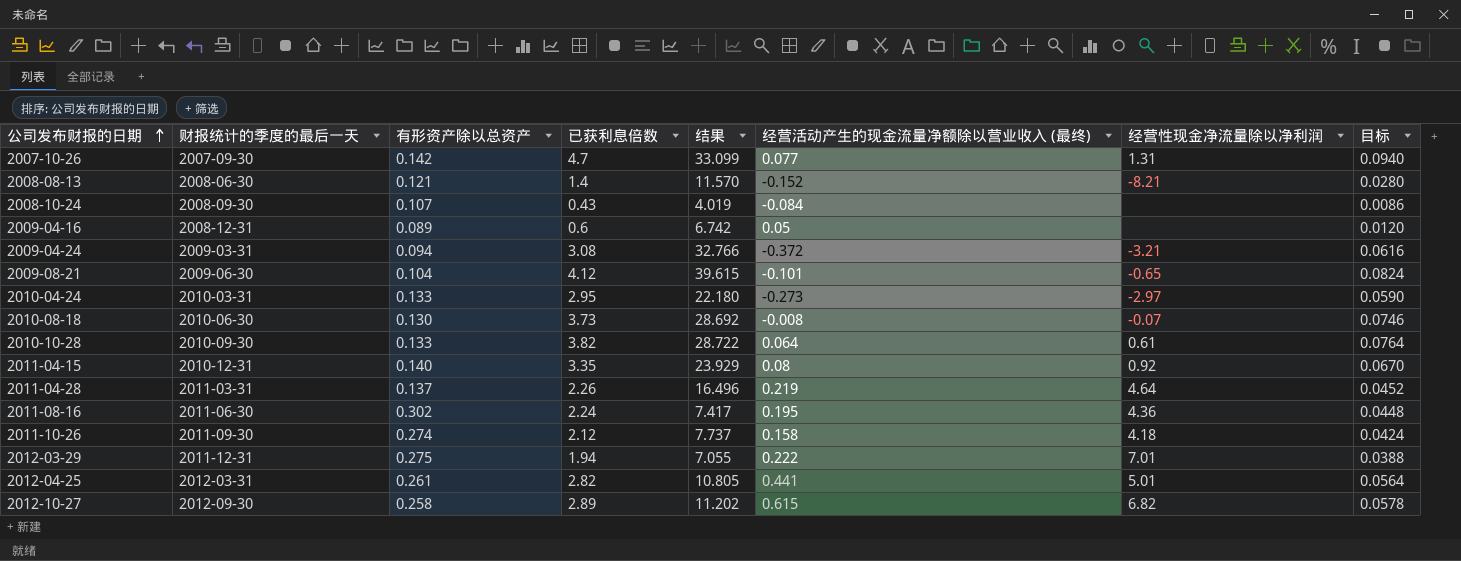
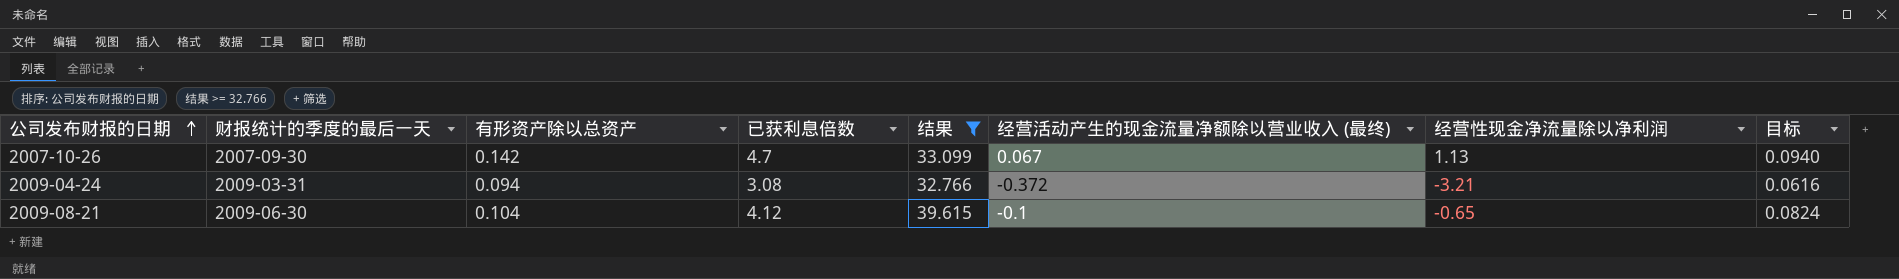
filter: none -> 结果 >= 32.766
2007-10-26 | 经营活动产生的现金流量净额除以营业收入 (最终): 0.077 -> 0.067
2007-10-26 | 经营性现金净流量除以净利润: 1.31 -> 1.13
2009-08-21 | 经营活动产生的现金流量净额除以营业收入 (最终): -0.101 -> -0.1

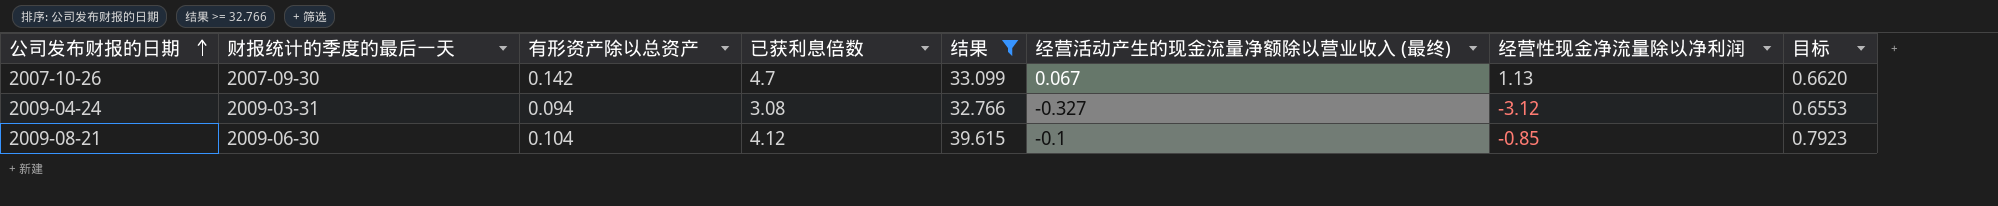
column 目标 | formula: [已获利息倍数] * 0.02 -> [结果] * 0.02
2009-04-24 | 经营活动产生的现金流量净额除以营业收入 (最终): -0.372 -> -0.327
2009-04-24 | 经营性现金净流量除以净利润: -3.21 -> -3.12
2009-08-21 | 经营性现金净流量除以净利润: -0.65 -> -0.85

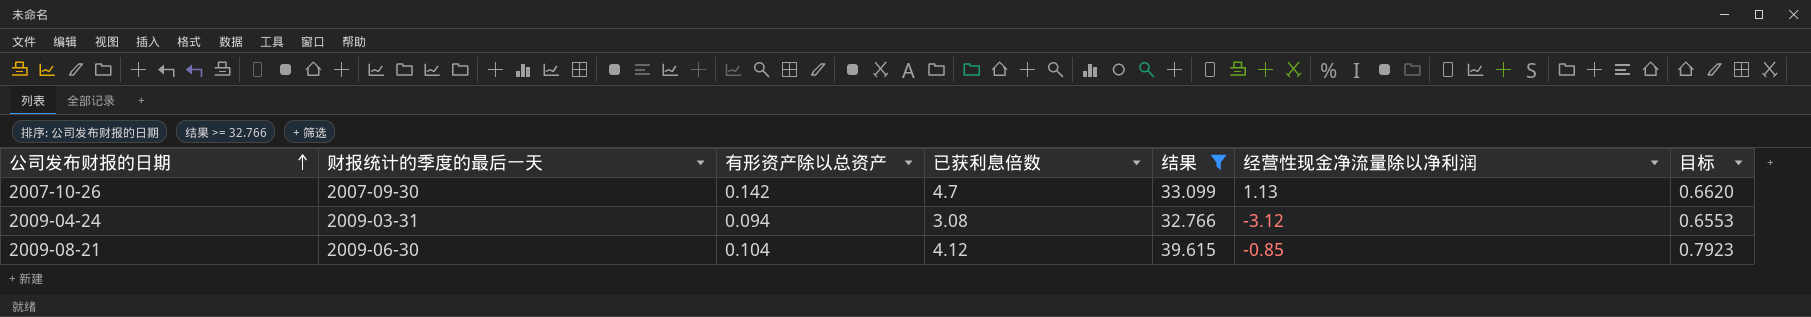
column 经营活动产生的现金流量净额除以营业收入 (最终) | position: 6 -> none

